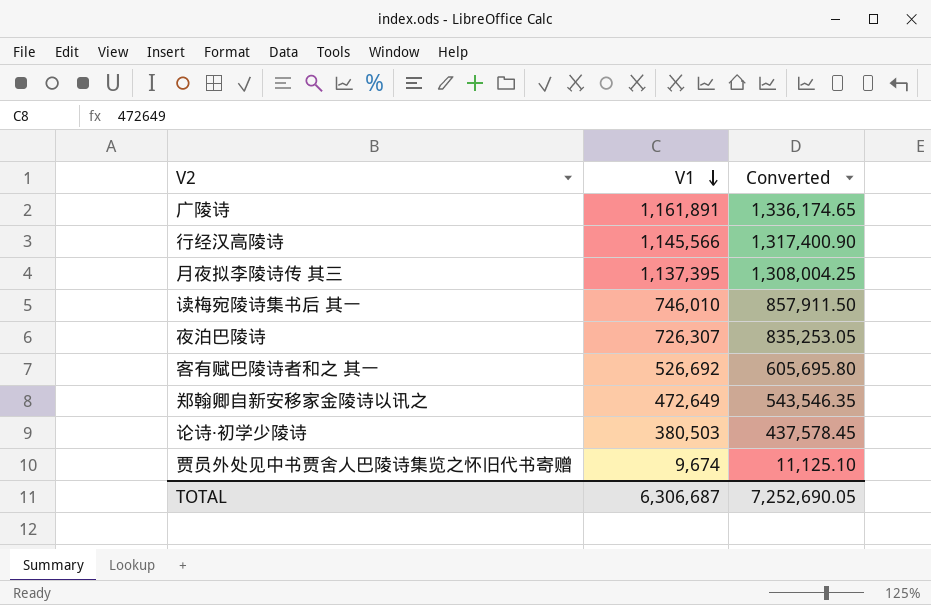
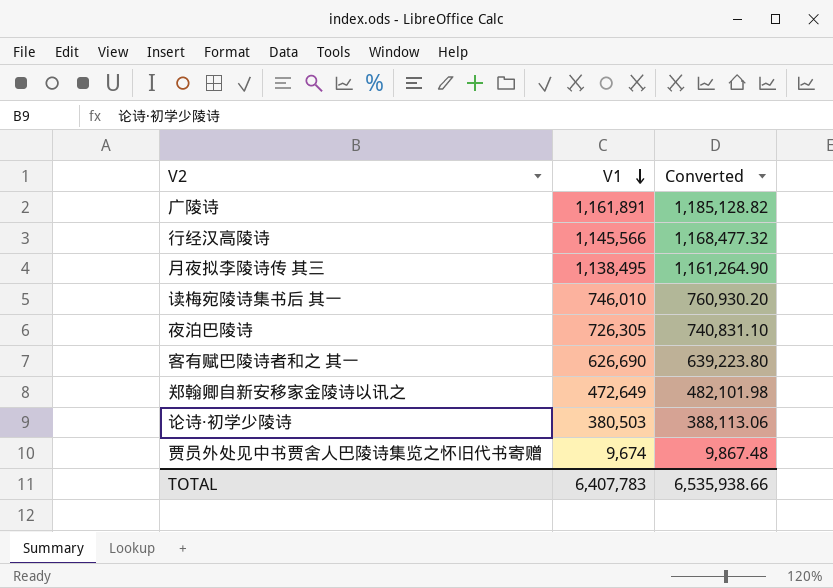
column Converted | formula: [V1] * 1.15 -> [V1] * 1.02
月夜拟李陵诗传 其三 | V1: 1,137,395 -> 1,138,495
夜泊巴陵诗 | V1: 726,307 -> 726,305
客有赋巴陵诗者和之 其一 | V1: 526,692 -> 626,690
TOTAL | V1: 6,306,687 -> 6,407,783
TOTAL | Converted: 7,252,690.05 -> 6,535,938.66

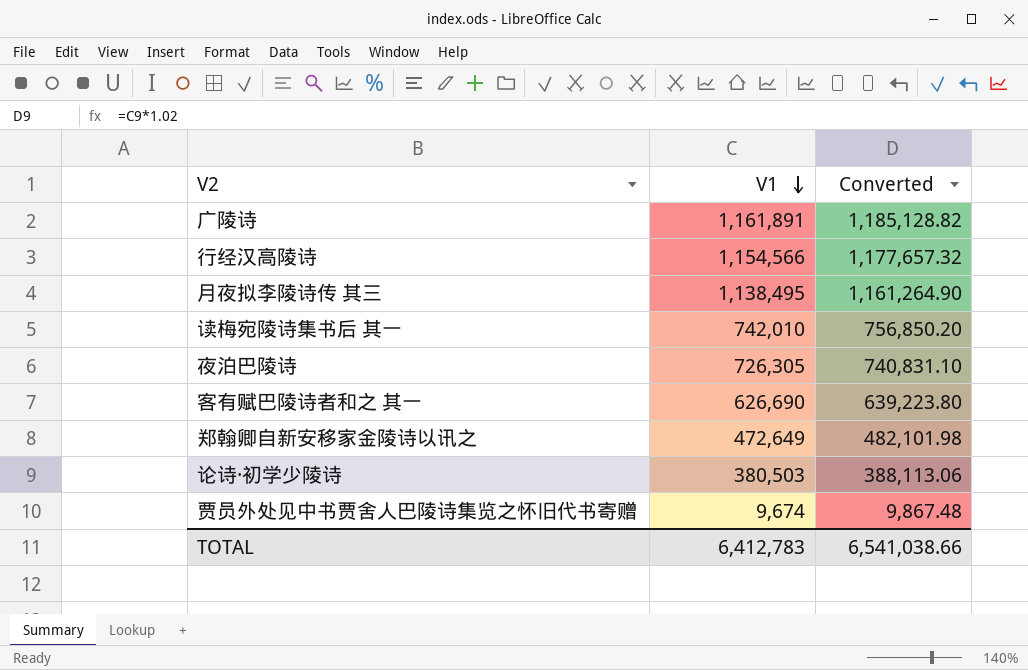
行经汉高陵诗 | V1: 1,145,566 -> 1,154,566
行经汉高陵诗 | Converted: 1,168,477.32 -> 1,177,657.32
读梅宛陵诗集书后 其一 | V1: 746,010 -> 742,010
读梅宛陵诗集书后 其一 | Converted: 760,930.20 -> 756,850.20
TOTAL | V1: 6,407,783 -> 6,412,783
TOTAL | Converted: 6,535,938.66 -> 6,541,038.66

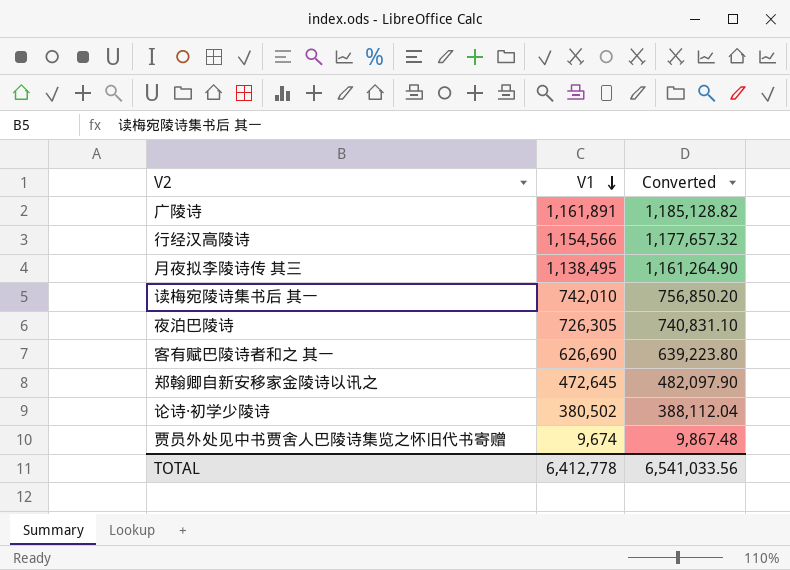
郑翰卿自新安移家金陵诗以讯之 | V1: 472,649 -> 472,645
郑翰卿自新安移家金陵诗以讯之 | Converted: 482,101.98 -> 482,097.90
论诗·初学少陵诗 | V1: 380,503 -> 380,502
论诗·初学少陵诗 | Converted: 388,113.06 -> 388,112.04
TOTAL | V1: 6,412,783 -> 6,412,778
TOTAL | Converted: 6,541,038.66 -> 6,541,033.56

